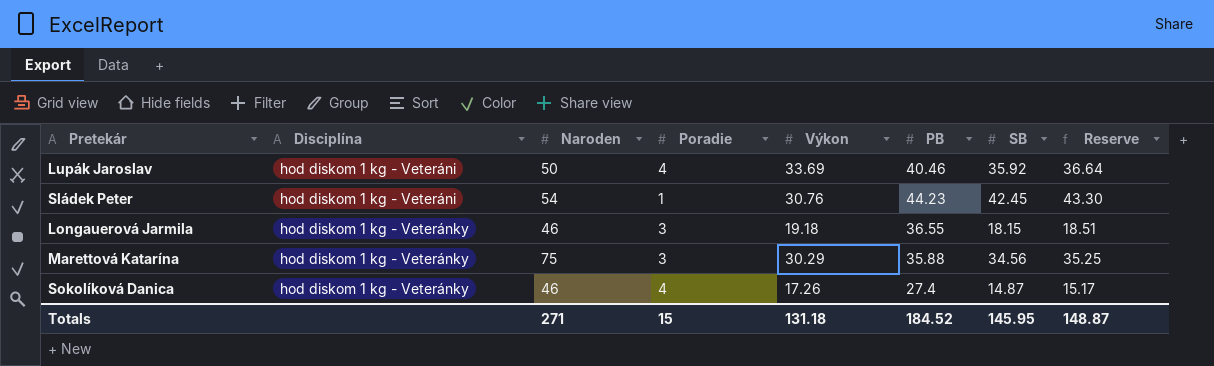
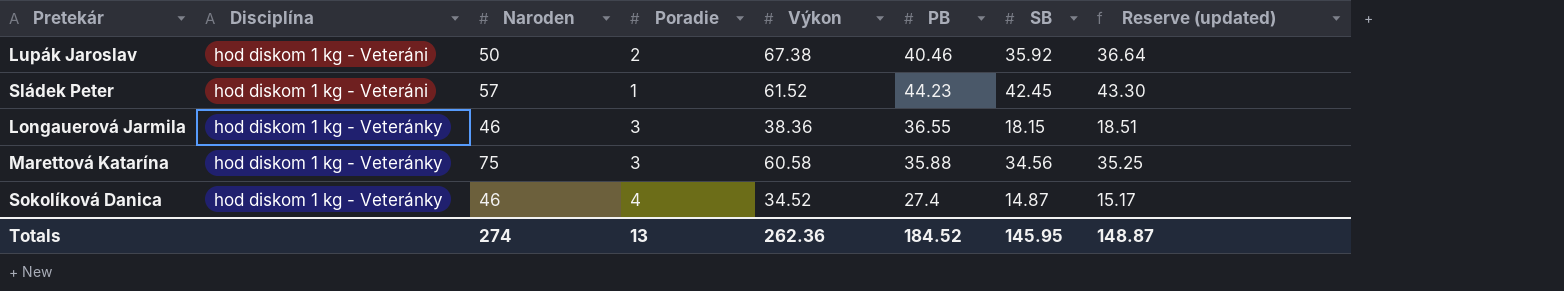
column name: Reserve -> Reserve (updated)
Lupák Jaroslav | Poradie: 4 -> 2
Lupák Jaroslav | Výkon: 33.69 -> 67.38
Sládek Peter | Naroden: 54 -> 57
Sládek Peter | Výkon: 30.76 -> 61.52
Longauerová Jarmila | Výkon: 19.18 -> 38.36
Marettová Katarína | Výkon: 30.29 -> 60.58
Sokolíková Danica | Výkon: 17.26 -> 34.52
Totals | Naroden: 271 -> 274
Totals | Poradie: 15 -> 13
Totals | Výkon: 131.18 -> 262.36

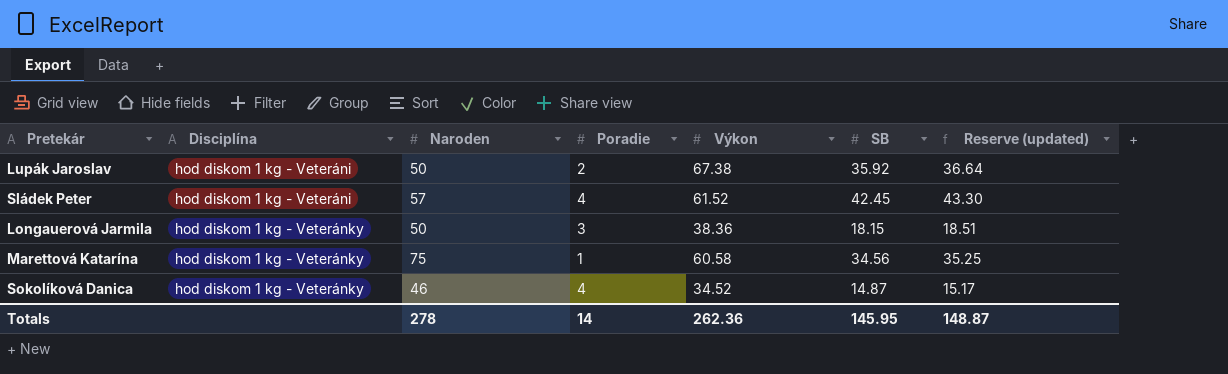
column PB | position: 6 -> none
Sládek Peter | Poradie: 1 -> 4
Longauerová Jarmila | Naroden: 46 -> 50
Marettová Katarína | Poradie: 3 -> 1
Totals | Naroden: 274 -> 278
Totals | Poradie: 13 -> 14

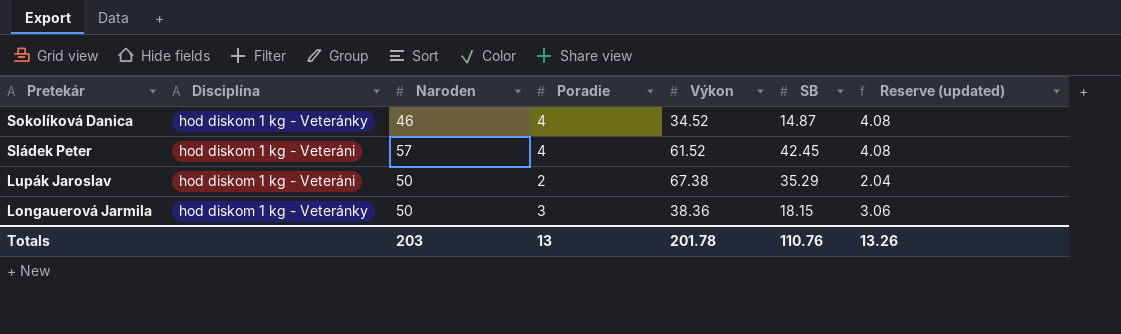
row order: Disciplína ascending -> Pretekár descending
column Reserve (updated) | formula: [SB] * 1.02 -> [Poradie] * 1.02
row Marettová Katarína: hod diskom 1 kg - Veteránky | 75 | 1 | 60.58 | 34.56 | 35.25 -> none
Lupák Jaroslav | SB: 35.92 -> 35.29
Totals | Naroden: 278 -> 203
Totals | Poradie: 14 -> 13
Totals | Výkon: 262.36 -> 201.78
Totals | SB: 145.95 -> 110.76
Totals | Reserve (updated): 148.87 -> 13.26

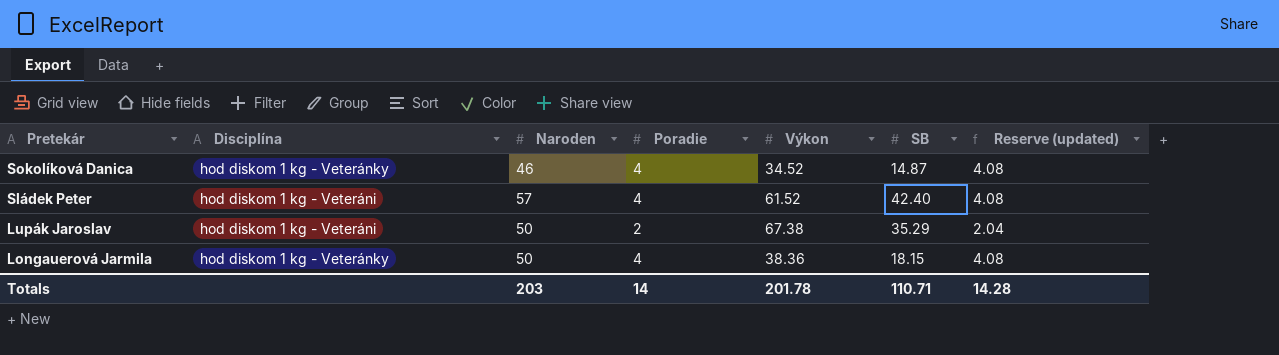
Sládek Peter | SB: 42.45 -> 42.40
Longauerová Jarmila | Poradie: 3 -> 4
Longauerová Jarmila | Reserve (updated): 3.06 -> 4.08
Totals | Poradie: 13 -> 14
Totals | SB: 110.76 -> 110.71
Totals | Reserve (updated): 13.26 -> 14.28

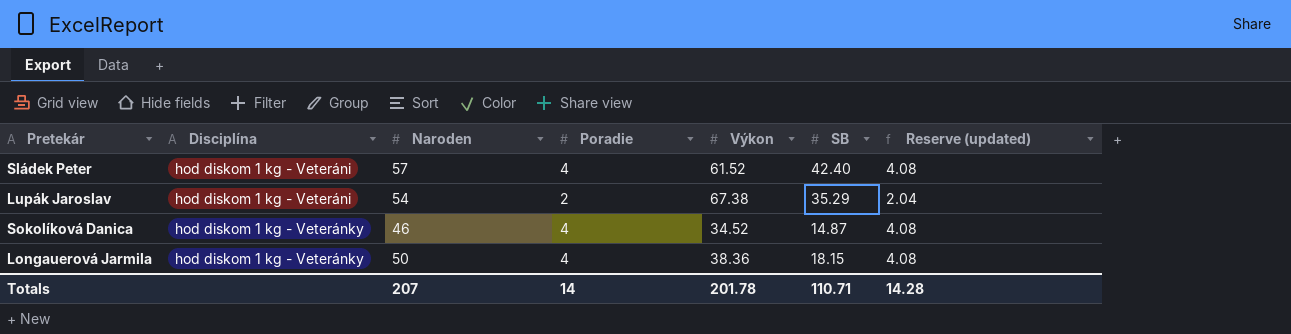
row order: Pretekár descending -> Disciplína ascending
Lupák Jaroslav | Naroden: 50 -> 54
Totals | Naroden: 203 -> 207

